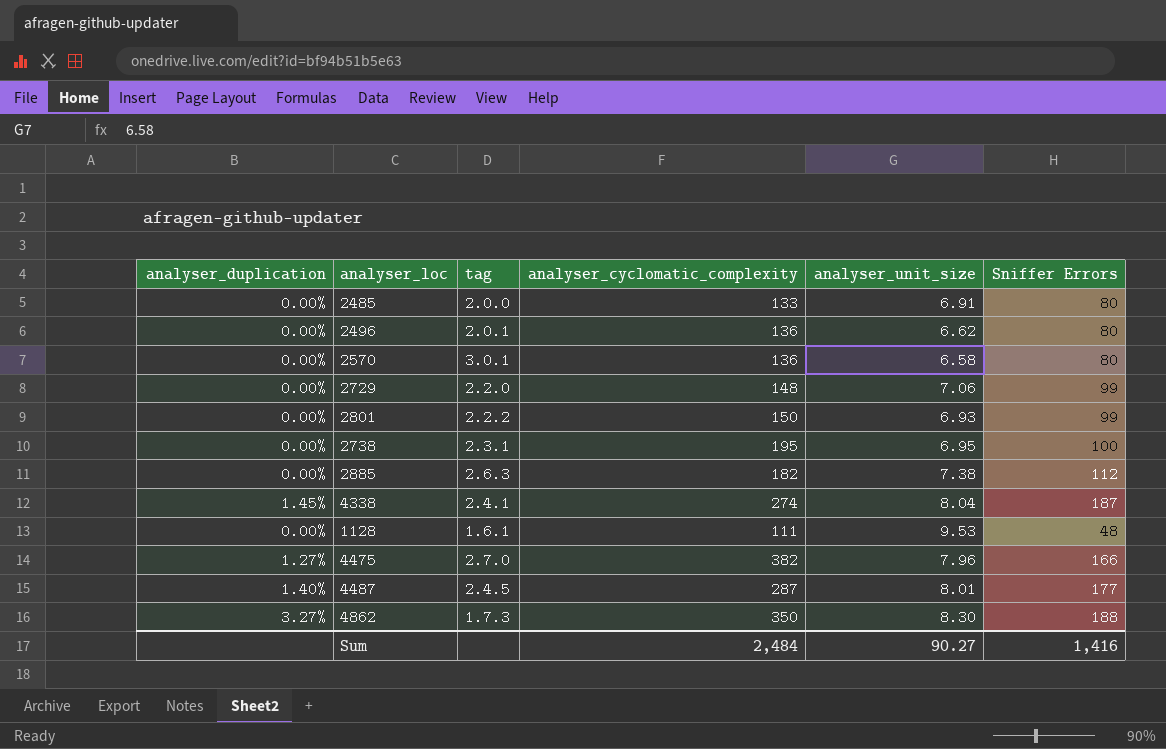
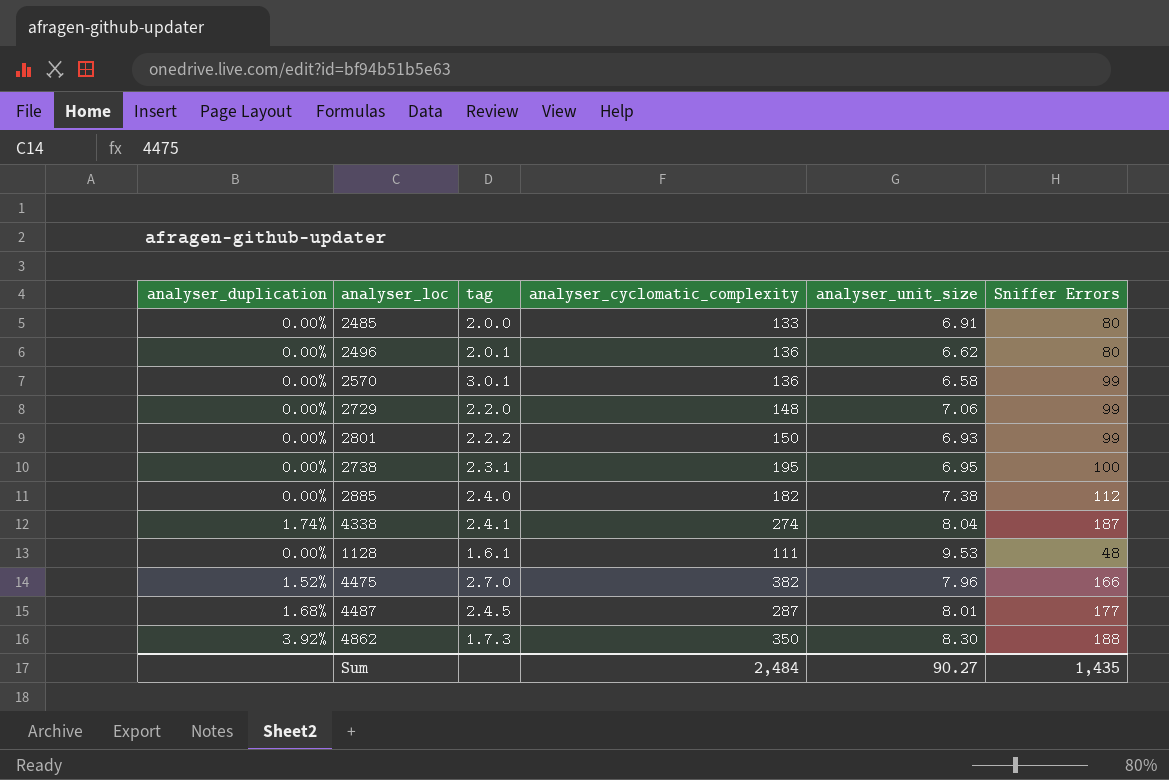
2570 | Sniffer Errors: 80 -> 99
2885 | tag: 2.6.3 -> 2.4.0
4338 | analyser_duplication: 1.45% -> 1.74%
4475 | analyser_duplication: 1.27% -> 1.52%
4487 | analyser_duplication: 1.40% -> 1.68%
4862 | analyser_duplication: 3.27% -> 3.92%
Sum | Sniffer Errors: 1,416 -> 1,435

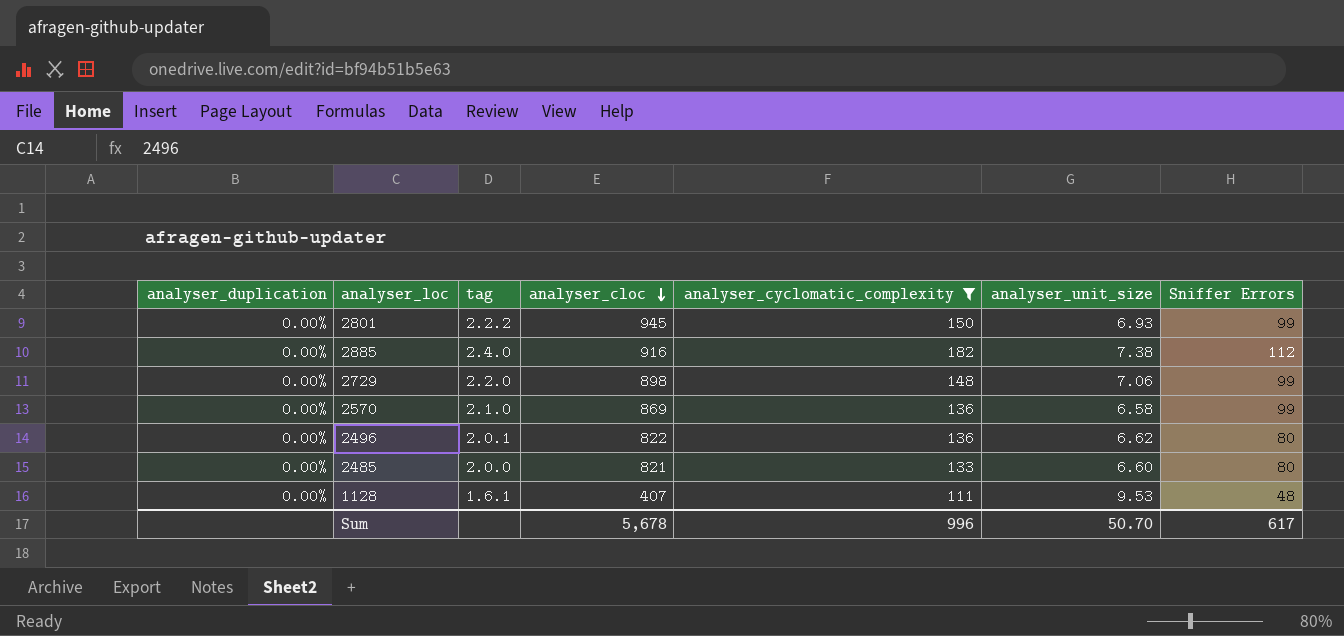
filter: none -> analyser_cyclomatic_complexity <= 182
row order: none -> analyser_cloc descending
column analyser_cloc | position: none -> 4
2570 | tag: 3.0.1 -> 2.1.0
2485 | analyser_unit_size: 6.91 -> 6.60
Sum | analyser_cyclomatic_complexity: 2,484 -> 996
Sum | analyser_unit_size: 90.27 -> 50.70
Sum | Sniffer Errors: 1,435 -> 617

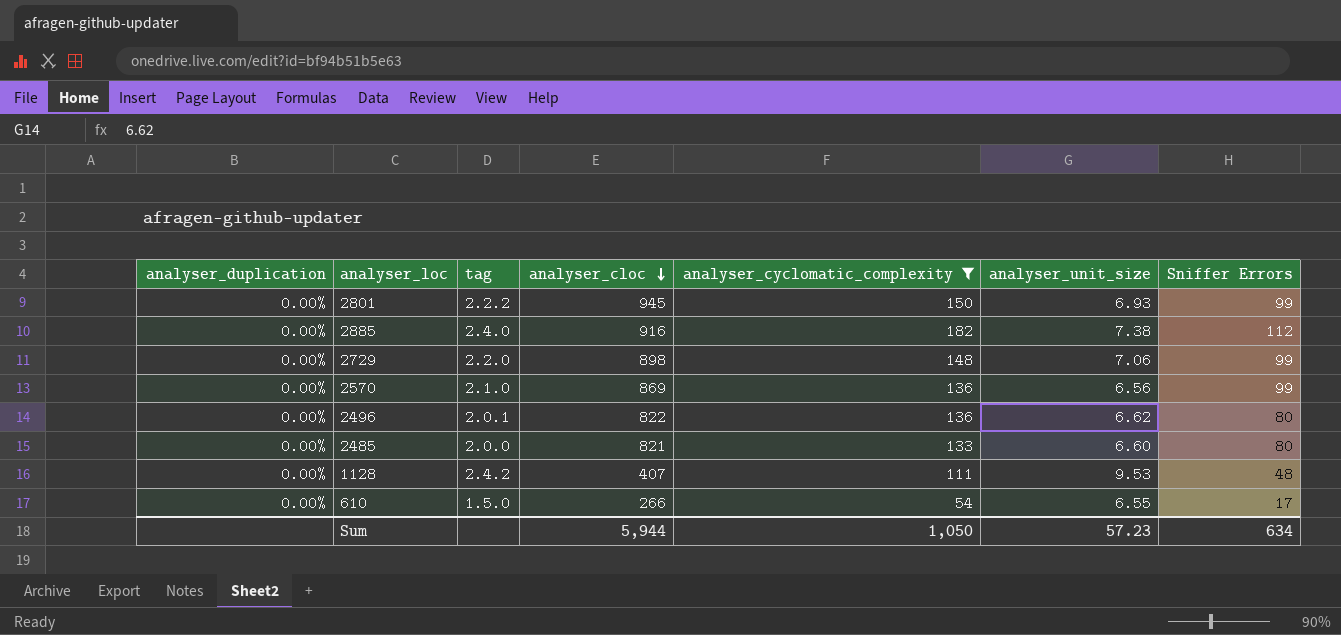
2570 | analyser_unit_size: 6.58 -> 6.56
1128 | tag: 1.6.1 -> 2.4.2
row 610: none -> 0.00% | 1.5.0 | 266 | 54 | 6.55 | 17
Sum | analyser_cloc: 5,678 -> 5,944
Sum | analyser_cyclomatic_complexity: 996 -> 1,050
Sum | analyser_unit_size: 50.70 -> 57.23
Sum | Sniffer Errors: 617 -> 634

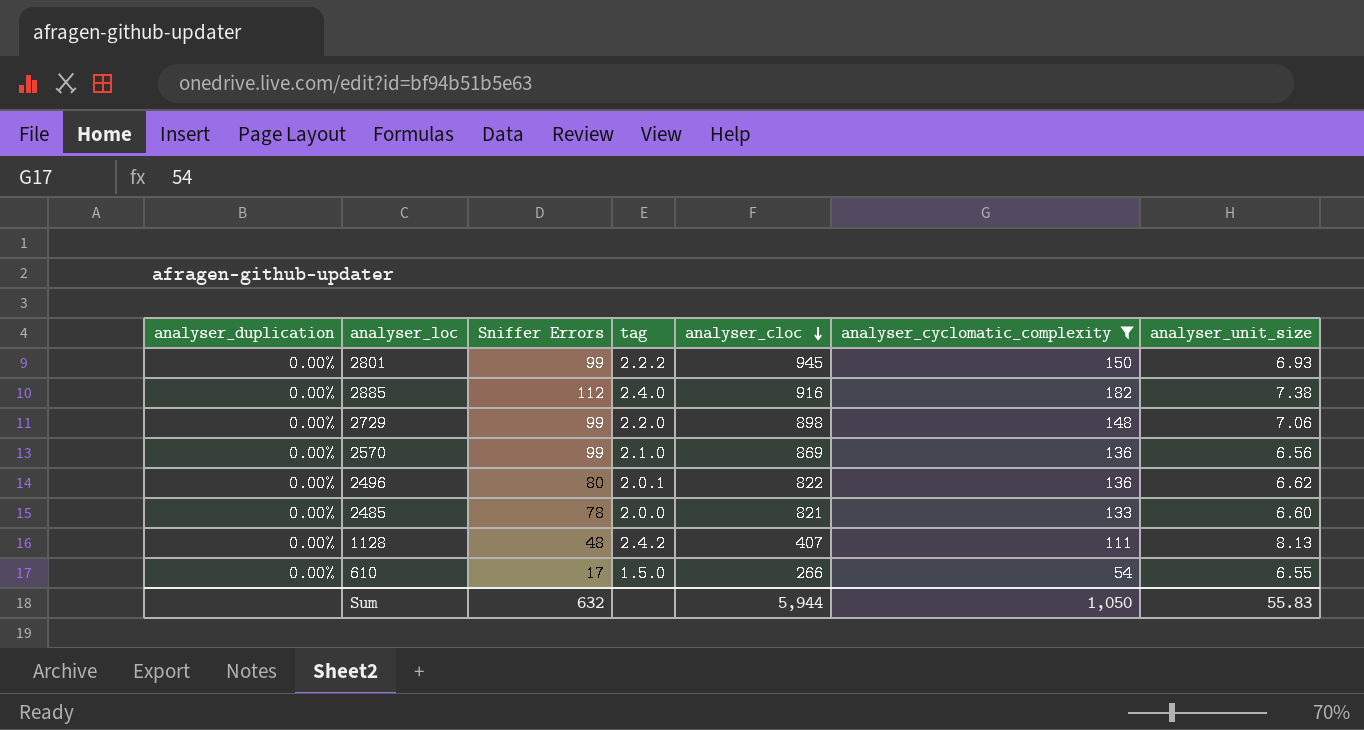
column Sniffer Errors | position: 7 -> 3
2485 | Sniffer Errors: 80 -> 78
1128 | analyser_unit_size: 9.53 -> 8.13
Sum | Sniffer Errors: 634 -> 632
Sum | analyser_unit_size: 57.23 -> 55.83

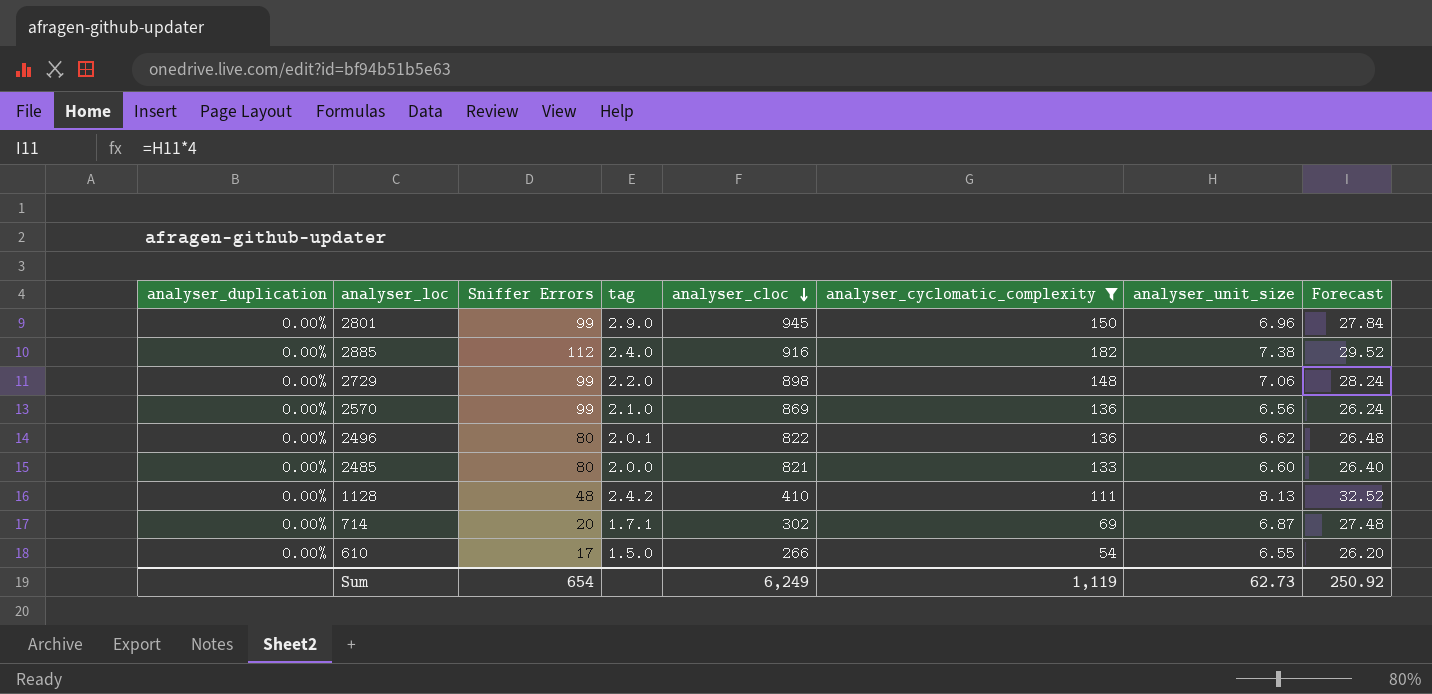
column Forecast | formula: none -> [analyser_unit_size] * 4
2801 | tag: 2.2.2 -> 2.9.0
2801 | analyser_unit_size: 6.93 -> 6.96
2485 | Sniffer Errors: 78 -> 80
1128 | analyser_cloc: 407 -> 410
row 714: none -> 0.00% | 20 | 1.7.1 | 302 | 69 | 6.87 | 27.48
Sum | Sniffer Errors: 632 -> 654
Sum | analyser_cloc: 5,944 -> 6,249
Sum | analyser_cyclomatic_complexity: 1,050 -> 1,119
Sum | analyser_unit_size: 55.83 -> 62.73

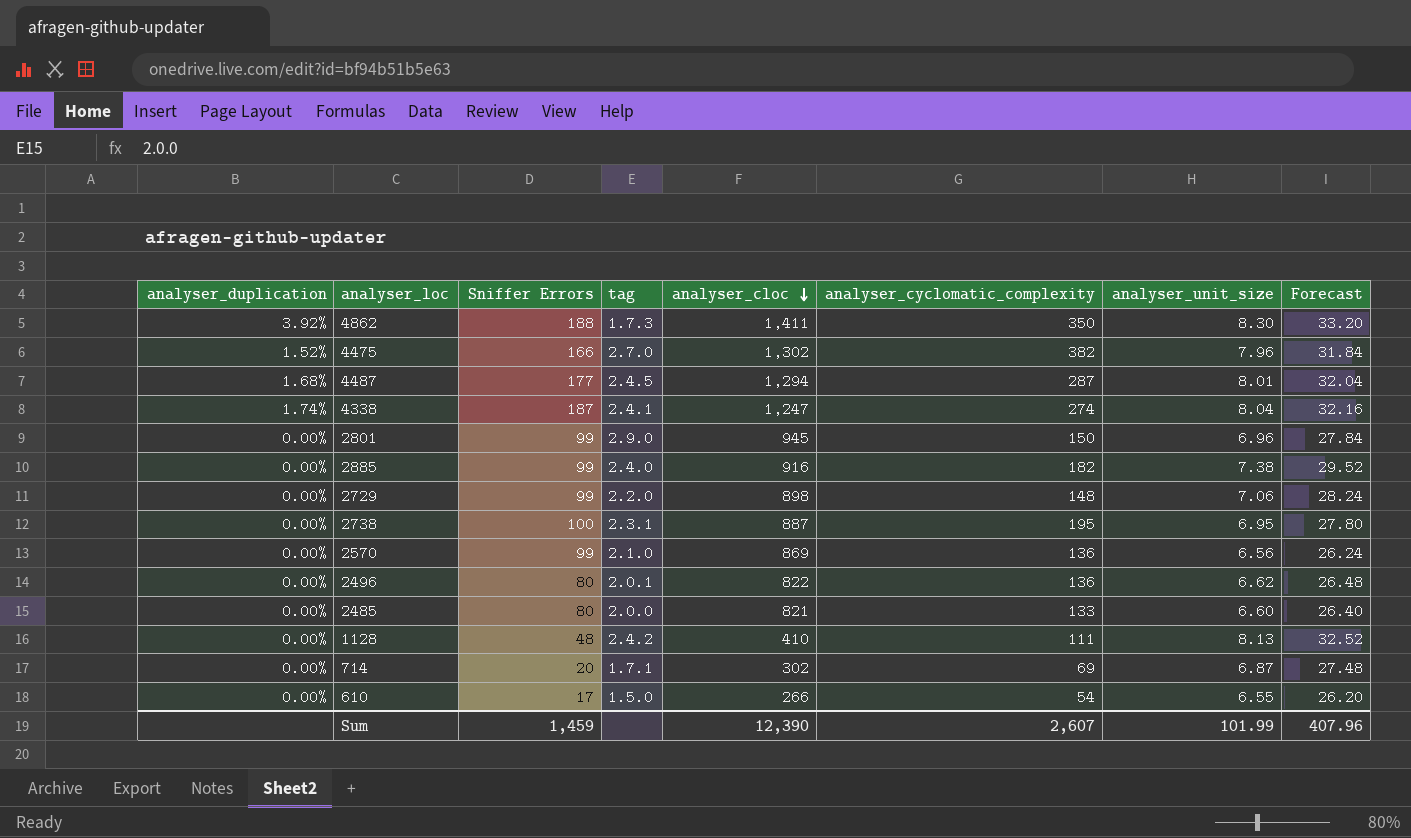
filter: analyser_cyclomatic_complexity <= 182 -> none
2885 | Sniffer Errors: 112 -> 99
Sum | Sniffer Errors: 654 -> 1,459
Sum | analyser_cloc: 6,249 -> 12,390
Sum | analyser_cyclomatic_complexity: 1,119 -> 2,607
Sum | analyser_unit_size: 62.73 -> 101.99
Sum | Forecast: 250.92 -> 407.96

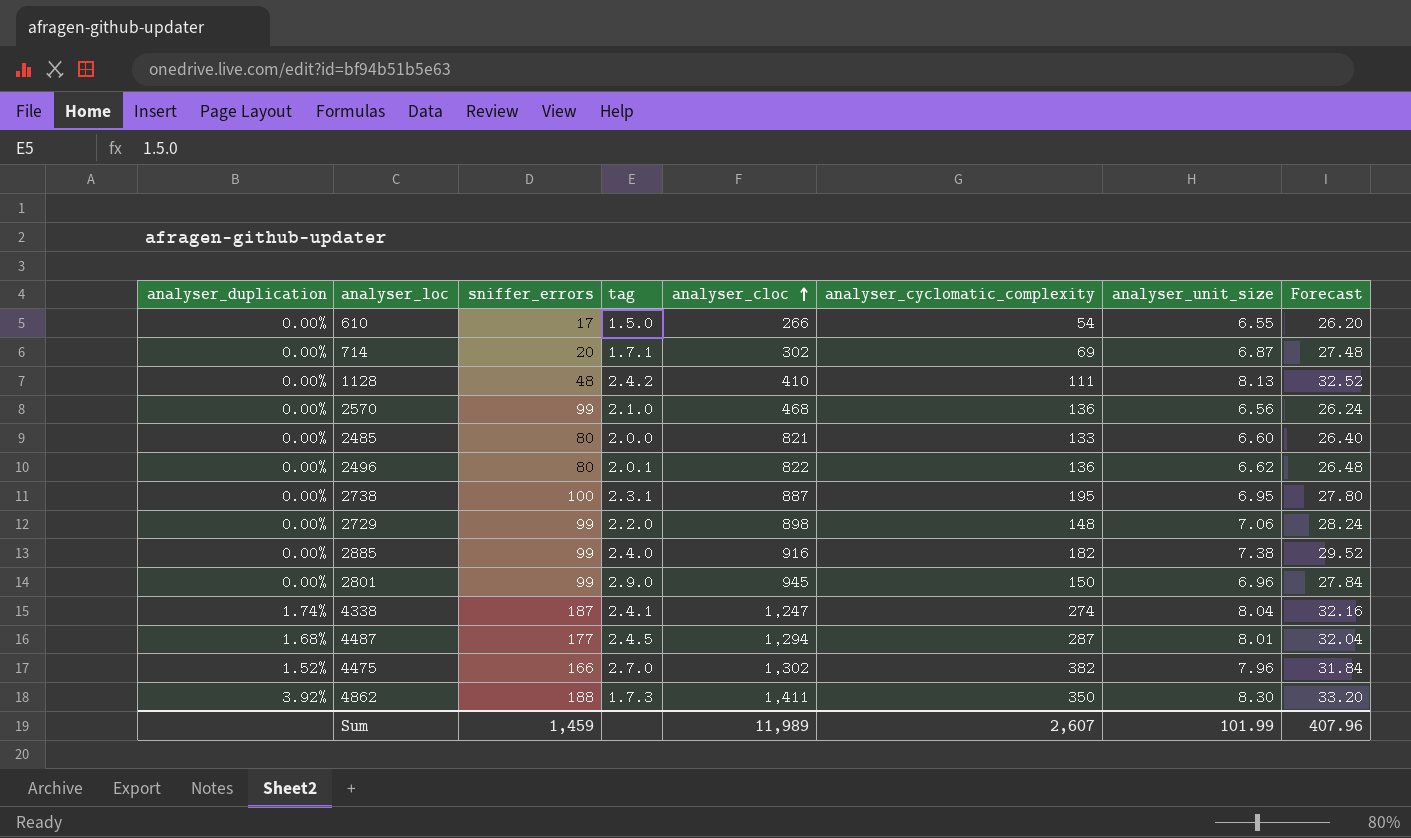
row order: analyser_cloc descending -> analyser_cloc ascending
column name: Sniffer Errors -> sniffer_errors
2570 | analyser_cloc: 869 -> 468
Sum | analyser_cloc: 12,390 -> 11,989

